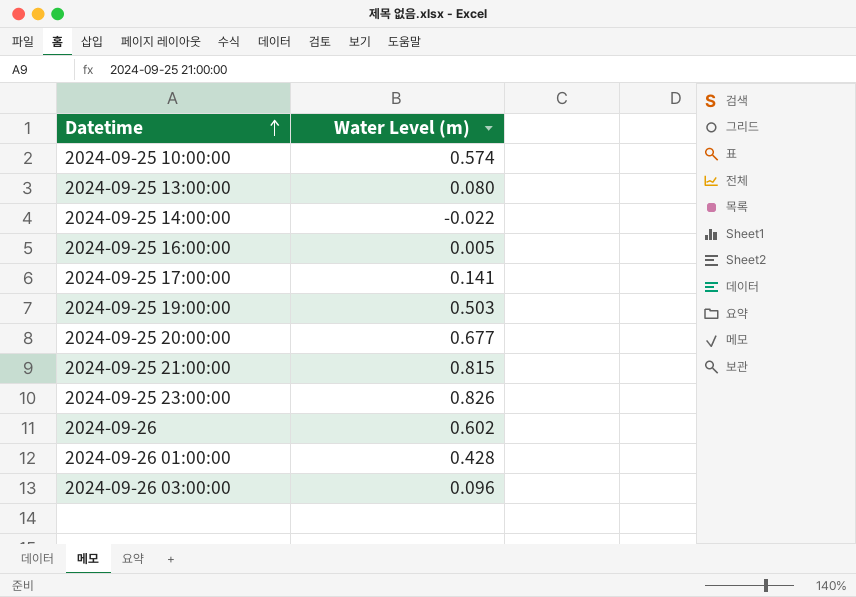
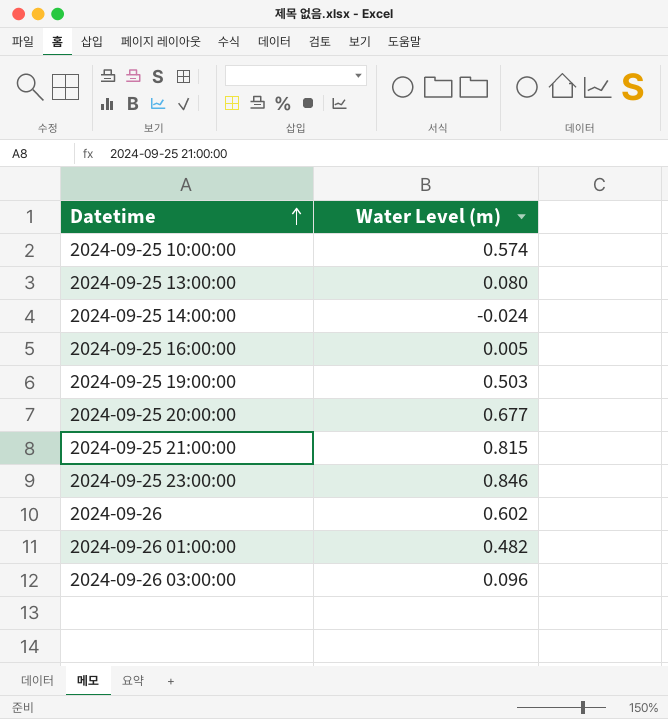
row 2024-09-25 17:00:00: 0.141 -> none
2024-09-25 14:00:00 | Water Level (m): -0.022 -> -0.024
2024-09-25 23:00:00 | Water Level (m): 0.826 -> 0.846
2024-09-26 01:00:00 | Water Level (m): 0.428 -> 0.482

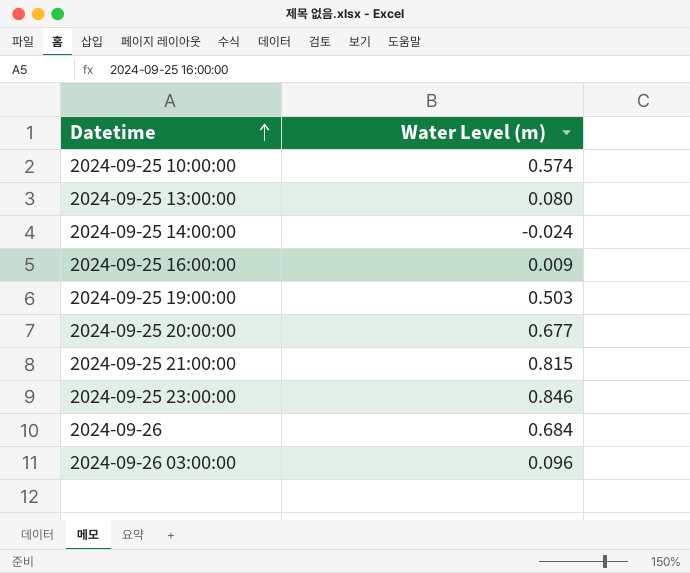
row 2024-09-26 01:00:00: 0.482 -> none
2024-09-25 16:00:00 | Water Level (m): 0.005 -> 0.009
2024-09-26 | Water Level (m): 0.602 -> 0.684

